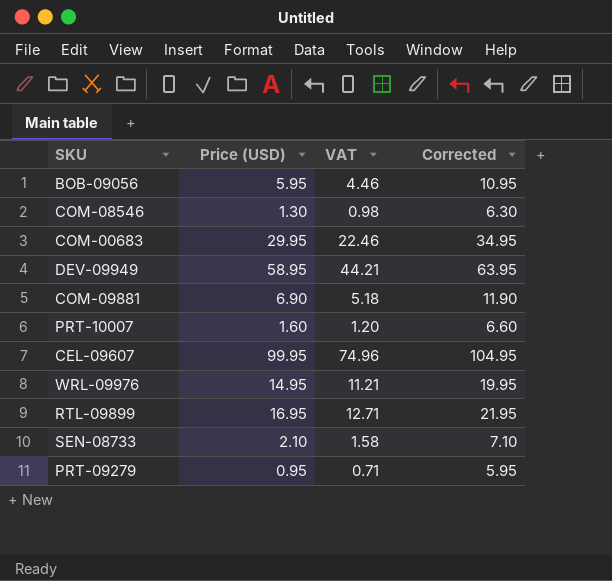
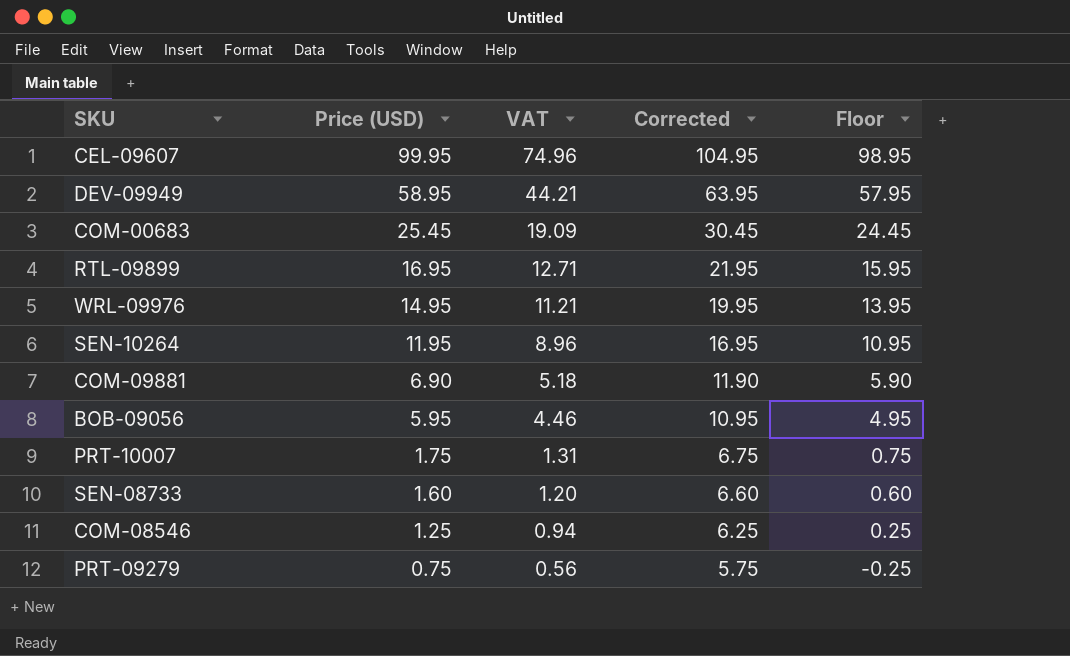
row order: none -> Price (USD) descending
column Floor | formula: none -> [Price (USD)] - 1
COM-00683 | Price (USD): 29.95 -> 25.45
COM-00683 | VAT: 22.46 -> 19.09
COM-00683 | Corrected: 34.95 -> 30.45
row SEN-10264: none -> 11.95 | 8.96 | 16.95 | 10.95
PRT-10007 | Price (USD): 1.60 -> 1.75
PRT-10007 | VAT: 1.20 -> 1.31
PRT-10007 | Corrected: 6.60 -> 6.75
SEN-08733 | Price (USD): 2.10 -> 1.60
SEN-08733 | VAT: 1.58 -> 1.20
SEN-08733 | Corrected: 7.10 -> 6.60
COM-08546 | Price (USD): 1.30 -> 1.25
COM-08546 | VAT: 0.98 -> 0.94
COM-08546 | Corrected: 6.30 -> 6.25
PRT-09279 | Price (USD): 0.95 -> 0.75
PRT-09279 | VAT: 0.71 -> 0.56
PRT-09279 | Corrected: 5.95 -> 5.75

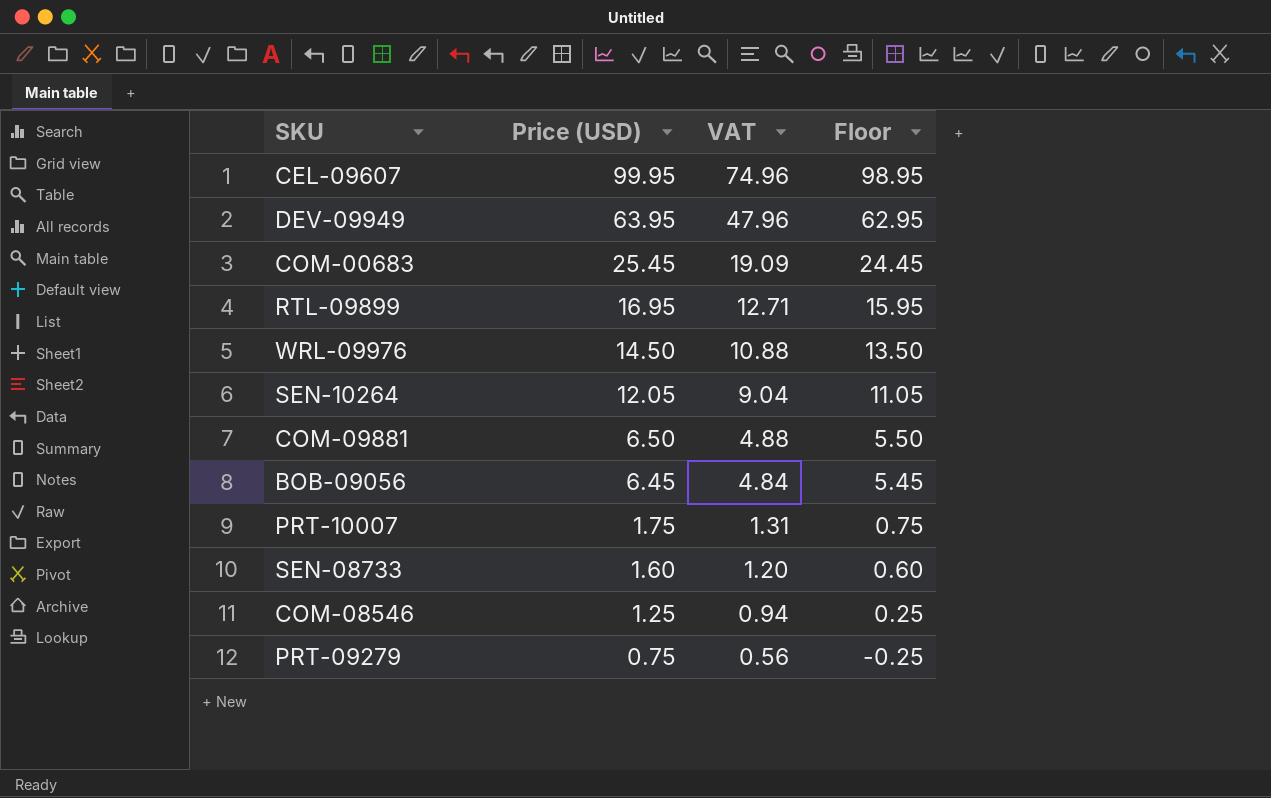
column Corrected | formula: [Price (USD)] + 5 -> none
DEV-09949 | Price (USD): 58.95 -> 63.95
DEV-09949 | VAT: 44.21 -> 47.96
DEV-09949 | Floor: 57.95 -> 62.95
WRL-09976 | Price (USD): 14.95 -> 14.50
WRL-09976 | VAT: 11.21 -> 10.88
WRL-09976 | Floor: 13.95 -> 13.50
SEN-10264 | Price (USD): 11.95 -> 12.05
SEN-10264 | VAT: 8.96 -> 9.04
SEN-10264 | Floor: 10.95 -> 11.05
COM-09881 | Price (USD): 6.90 -> 6.50
COM-09881 | VAT: 5.18 -> 4.88
COM-09881 | Floor: 5.90 -> 5.50
BOB-09056 | Price (USD): 5.95 -> 6.45
BOB-09056 | VAT: 4.46 -> 4.84
BOB-09056 | Floor: 4.95 -> 5.45

